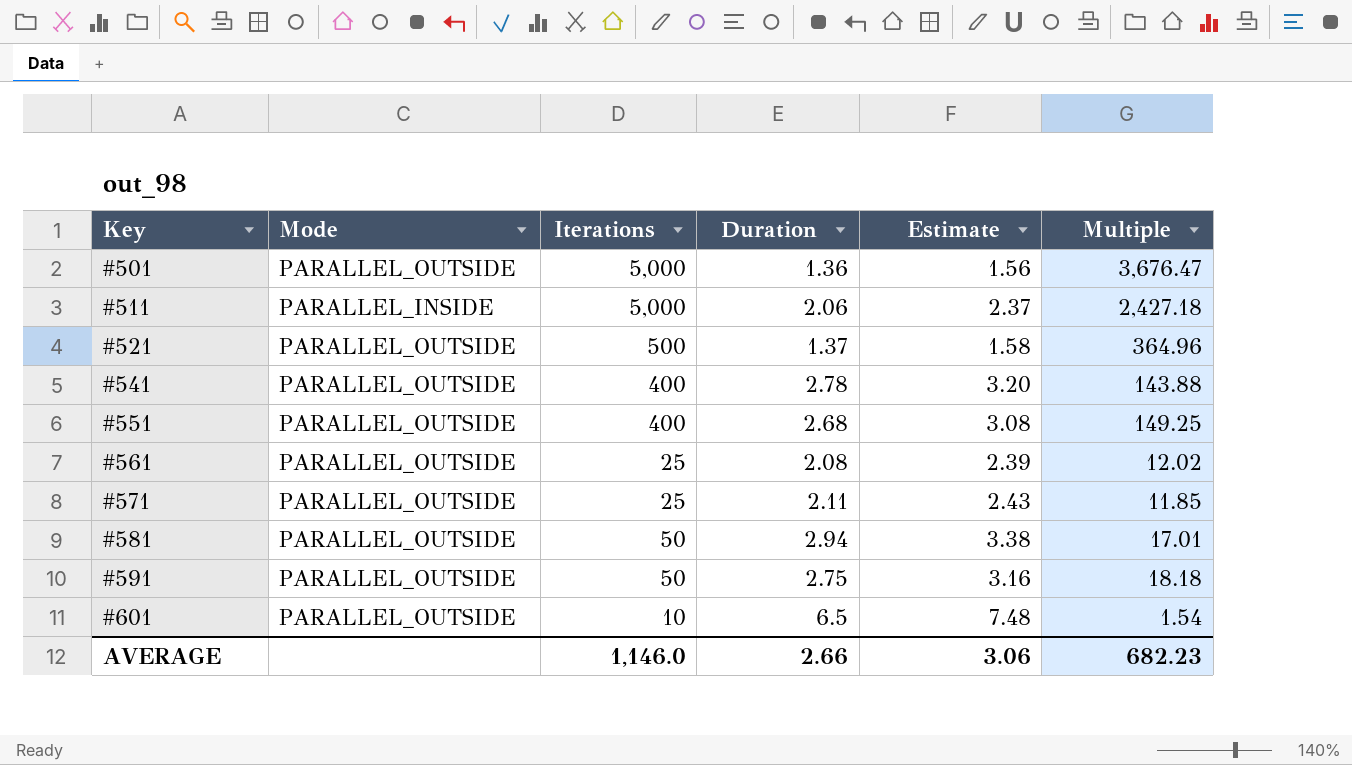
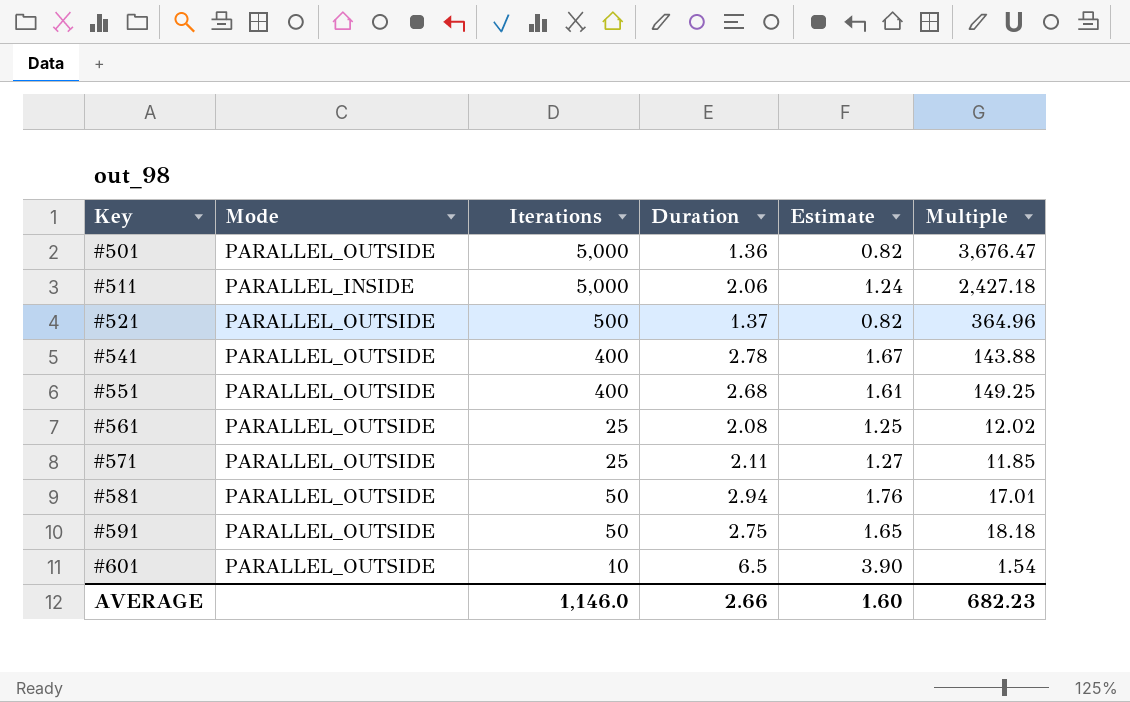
column Estimate | formula: [Duration] * 1.15 -> [Duration] * 0.6
AVERAGE | Estimate: 3.06 -> 1.60

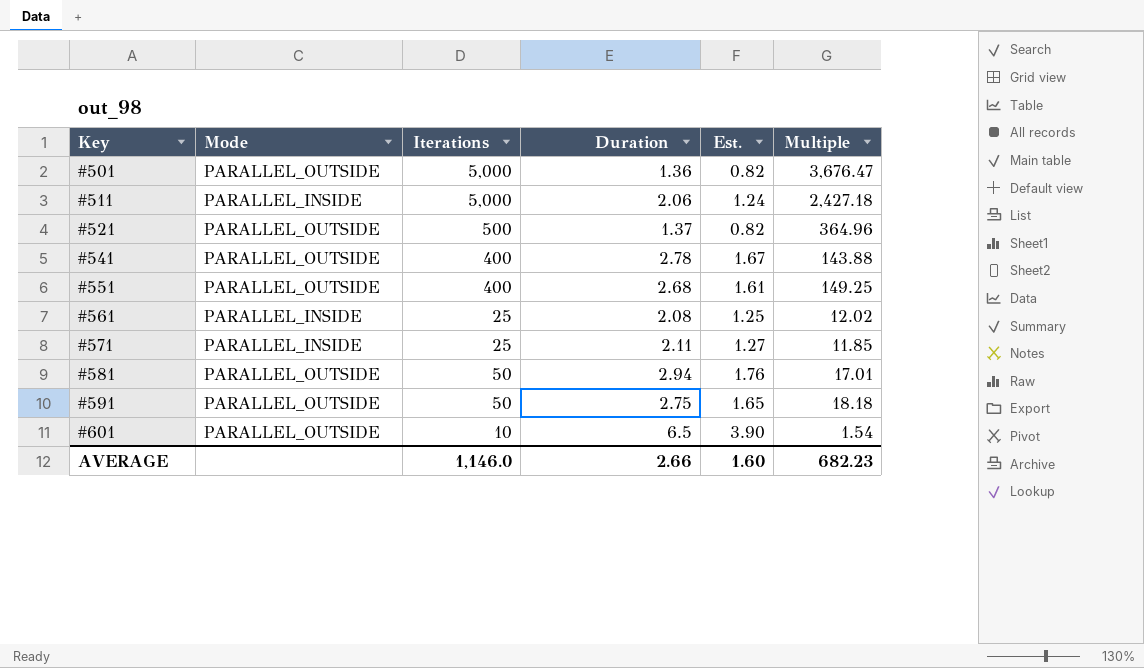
column name: Estimate -> Est.
#561 | Mode: PARALLEL_OUTSIDE -> PARALLEL_INSIDE
#571 | Mode: PARALLEL_OUTSIDE -> PARALLEL_INSIDE

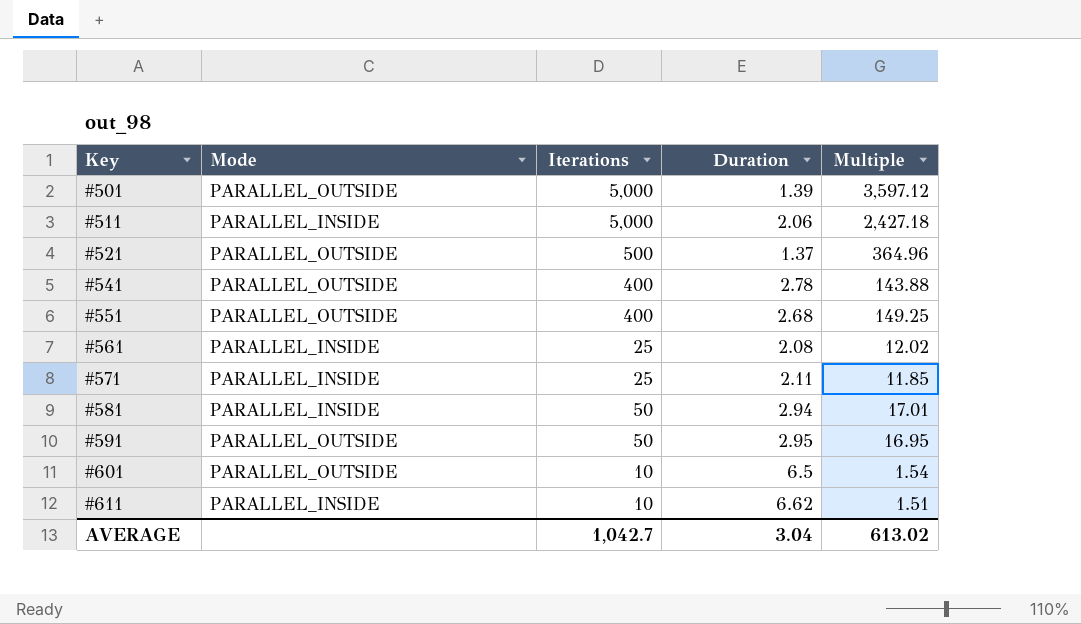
column Est. | formula: [Duration] * 0.6 -> none
#501 | Duration: 1.36 -> 1.39
#501 | Multiple: 3,676.47 -> 3,597.12
#581 | Mode: PARALLEL_OUTSIDE -> PARALLEL_INSIDE
#591 | Duration: 2.75 -> 2.95
#591 | Multiple: 18.18 -> 16.95
row #611: none -> PARALLEL_INSIDE | 10 | 6.62 | 1.51
AVERAGE | Iterations: 1,146.0 -> 1,042.7
AVERAGE | Duration: 2.66 -> 3.04
AVERAGE | Multiple: 682.23 -> 613.02

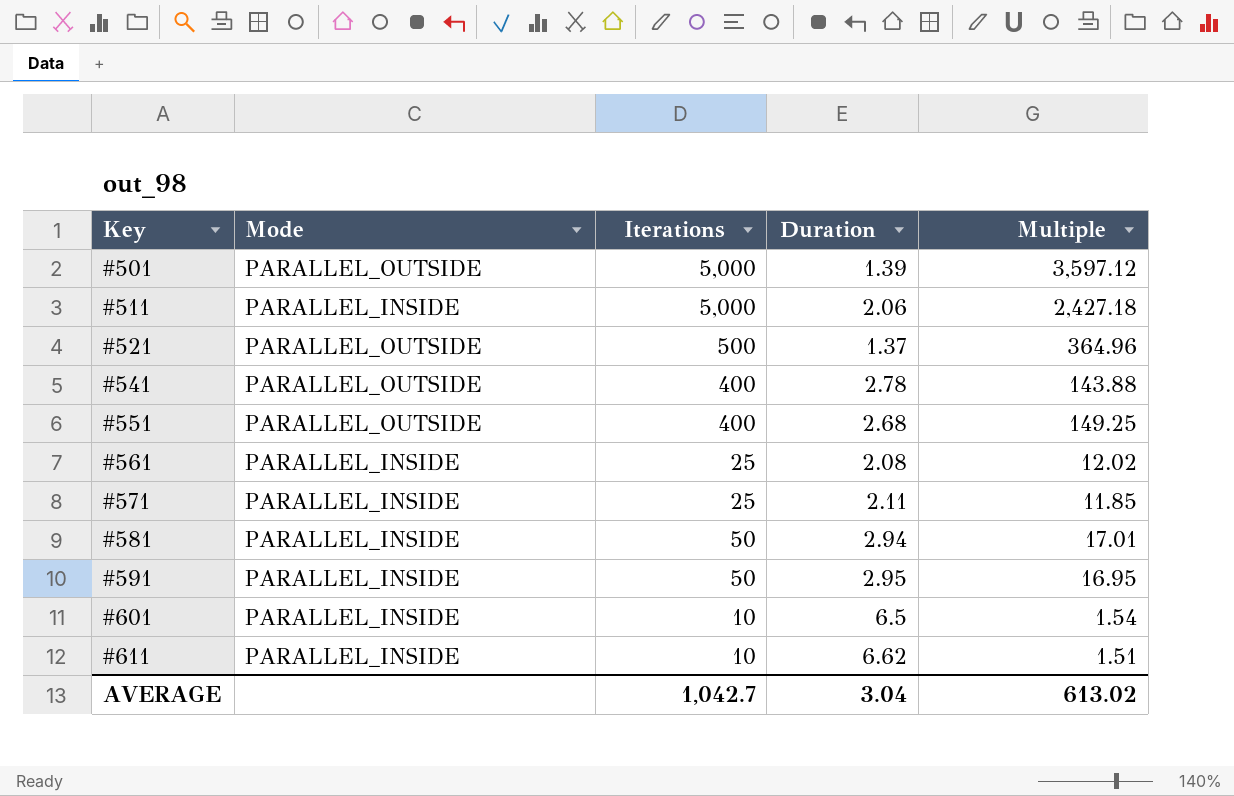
#591 | Mode: PARALLEL_OUTSIDE -> PARALLEL_INSIDE
#601 | Mode: PARALLEL_OUTSIDE -> PARALLEL_INSIDE

